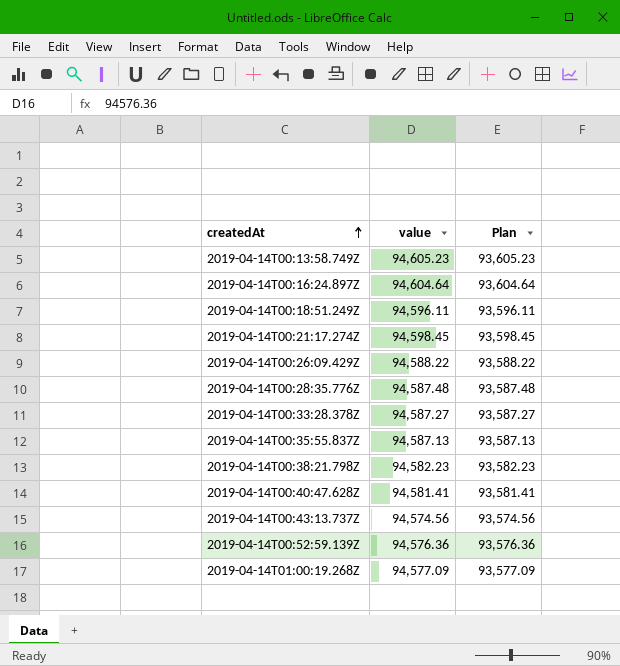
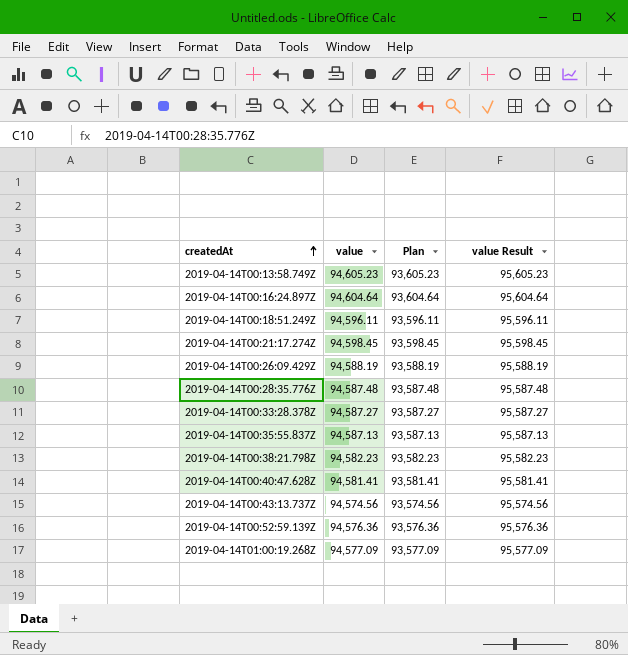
column value Result | formula: none -> [value] + 1000
2019-04-14T00:26:09.429Z | value: 94,588.22 -> 94,588.19
2019-04-14T00:26:09.429Z | Plan: 93,588.22 -> 93,588.19

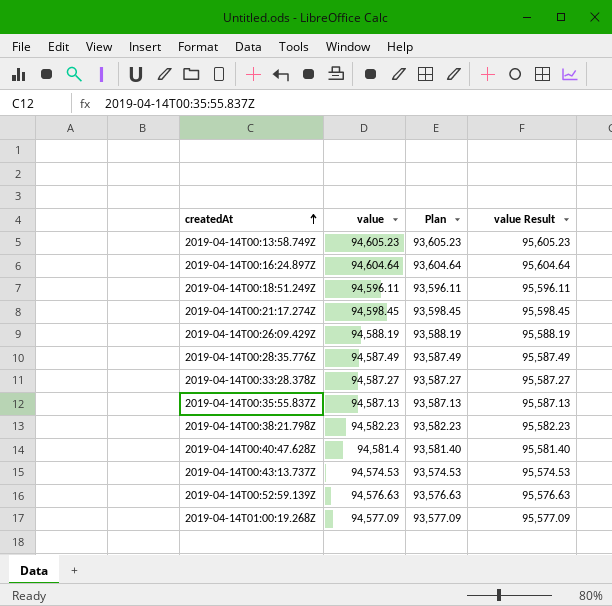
2019-04-14T00:28:35.776Z | value: 94,587.48 -> 94,587.49
2019-04-14T00:28:35.776Z | Plan: 93,587.48 -> 93,587.49
2019-04-14T00:28:35.776Z | value Result: 95,587.48 -> 95,587.49
2019-04-14T00:40:47.628Z | value: 94,581.41 -> 94,581.4
2019-04-14T00:40:47.628Z | Plan: 93,581.41 -> 93,581.40
2019-04-14T00:40:47.628Z | value Result: 95,581.41 -> 95,581.40
2019-04-14T00:43:13.737Z | value: 94,574.56 -> 94,574.53
2019-04-14T00:43:13.737Z | Plan: 93,574.56 -> 93,574.53
2019-04-14T00:43:13.737Z | value Result: 95,574.56 -> 95,574.53
2019-04-14T00:52:59.139Z | value: 94,576.36 -> 94,576.63
2019-04-14T00:52:59.139Z | Plan: 93,576.36 -> 93,576.63
2019-04-14T00:52:59.139Z | value Result: 95,576.36 -> 95,576.63

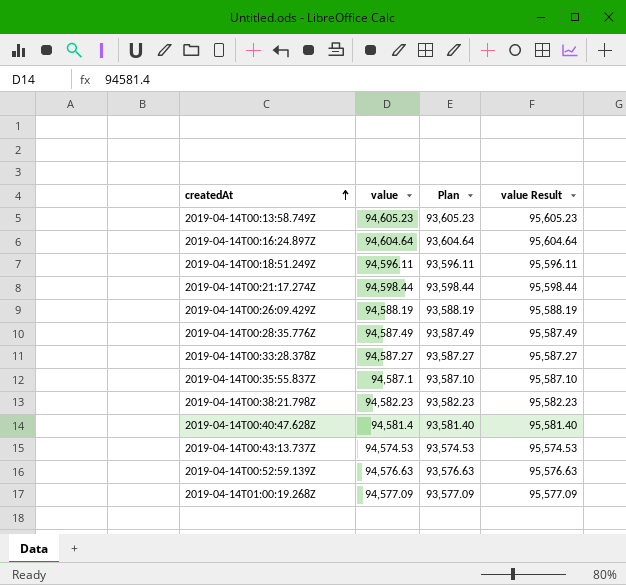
2019-04-14T00:21:17.274Z | value: 94,598.45 -> 94,598.44
2019-04-14T00:21:17.274Z | Plan: 93,598.45 -> 93,598.44
2019-04-14T00:21:17.274Z | value Result: 95,598.45 -> 95,598.44
2019-04-14T00:35:55.837Z | value: 94,587.13 -> 94,587.1
2019-04-14T00:35:55.837Z | Plan: 93,587.13 -> 93,587.10
2019-04-14T00:35:55.837Z | value Result: 95,587.13 -> 95,587.10

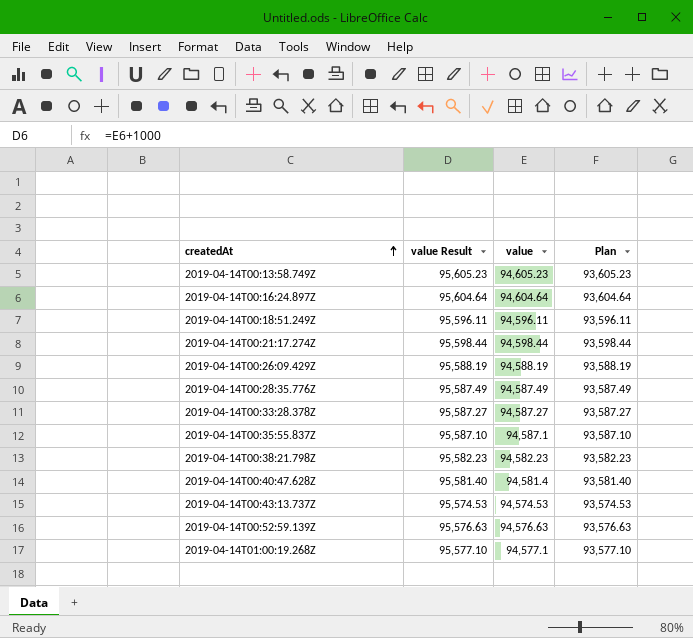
column value Result | position: 4 -> 2
2019-04-14T01:00:19.268Z | value Result: 95,577.09 -> 95,577.10
2019-04-14T01:00:19.268Z | value: 94,577.09 -> 94,577.1
2019-04-14T01:00:19.268Z | Plan: 93,577.09 -> 93,577.10

